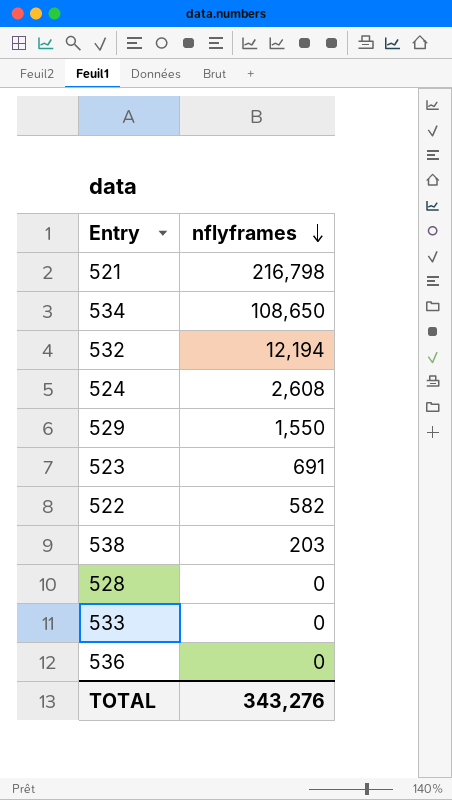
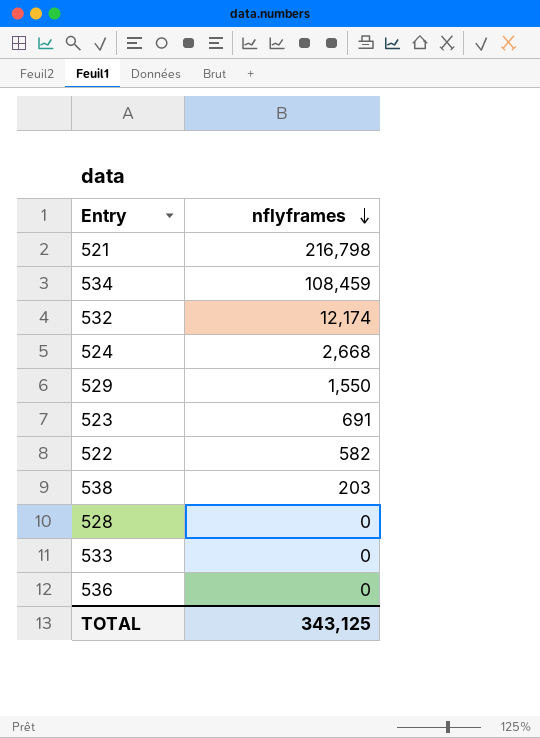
534 | nflyframes: 108,650 -> 108,459
532 | nflyframes: 12,194 -> 12,174
524 | nflyframes: 2,608 -> 2,668
TOTAL | nflyframes: 343,276 -> 343,125

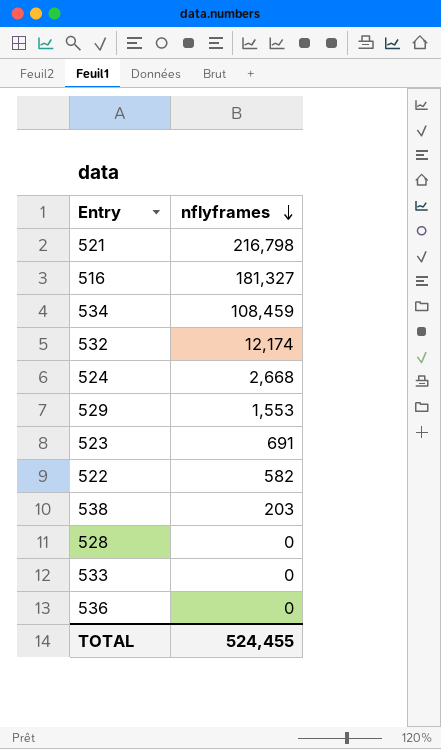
row 516: none -> 181,327
529 | nflyframes: 1,550 -> 1,553
TOTAL | nflyframes: 343,125 -> 524,455

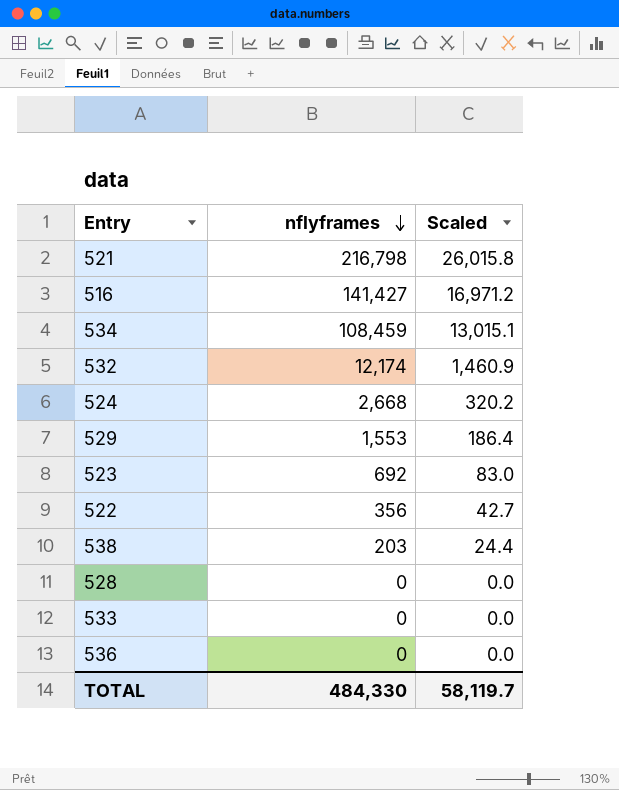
column Scaled | formula: none -> [nflyframes] * 0.12
516 | nflyframes: 181,327 -> 141,427
523 | nflyframes: 691 -> 692
522 | nflyframes: 582 -> 356
TOTAL | nflyframes: 524,455 -> 484,330

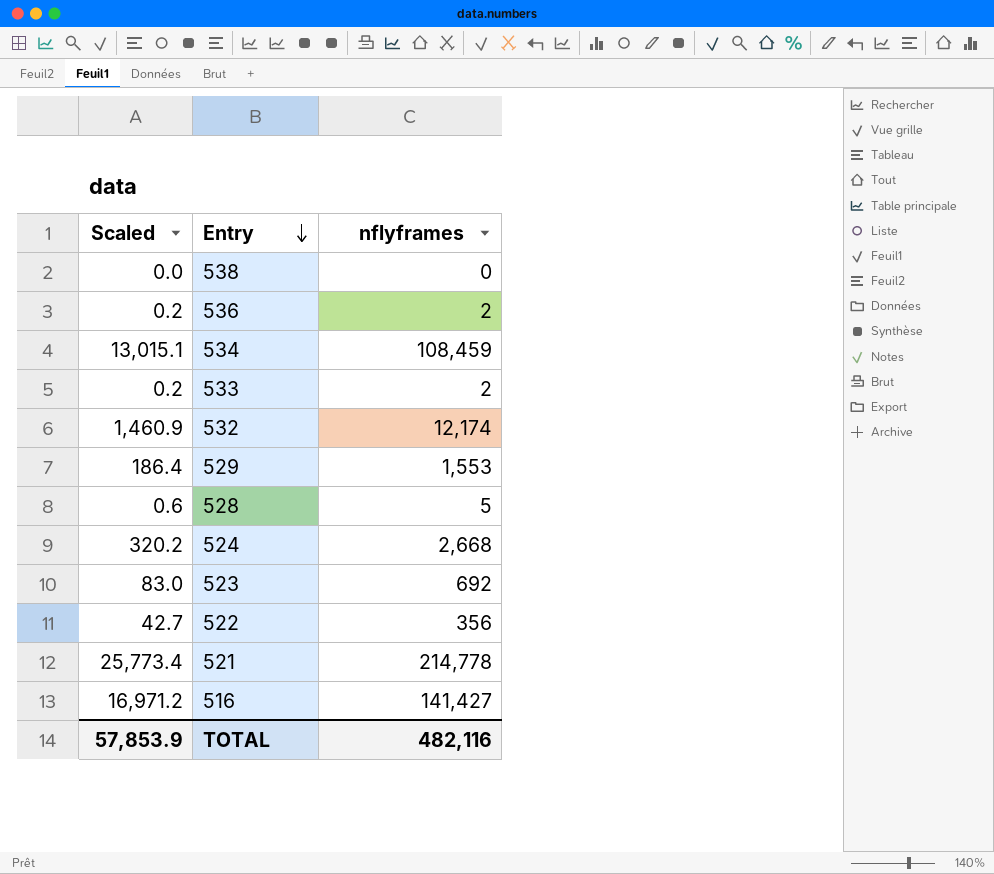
row order: nflyframes descending -> Entry descending
column Scaled | position: 3 -> 1
538 | Scaled: 24.4 -> 0.0
538 | nflyframes: 203 -> 0
536 | Scaled: 0.0 -> 0.2
536 | nflyframes: 0 -> 2
533 | Scaled: 0.0 -> 0.2
533 | nflyframes: 0 -> 2
528 | Scaled: 0.0 -> 0.6
528 | nflyframes: 0 -> 5
521 | Scaled: 26,015.8 -> 25,773.4
521 | nflyframes: 216,798 -> 214,778
TOTAL | Scaled: 58,119.7 -> 57,853.9
TOTAL | nflyframes: 484,330 -> 482,116

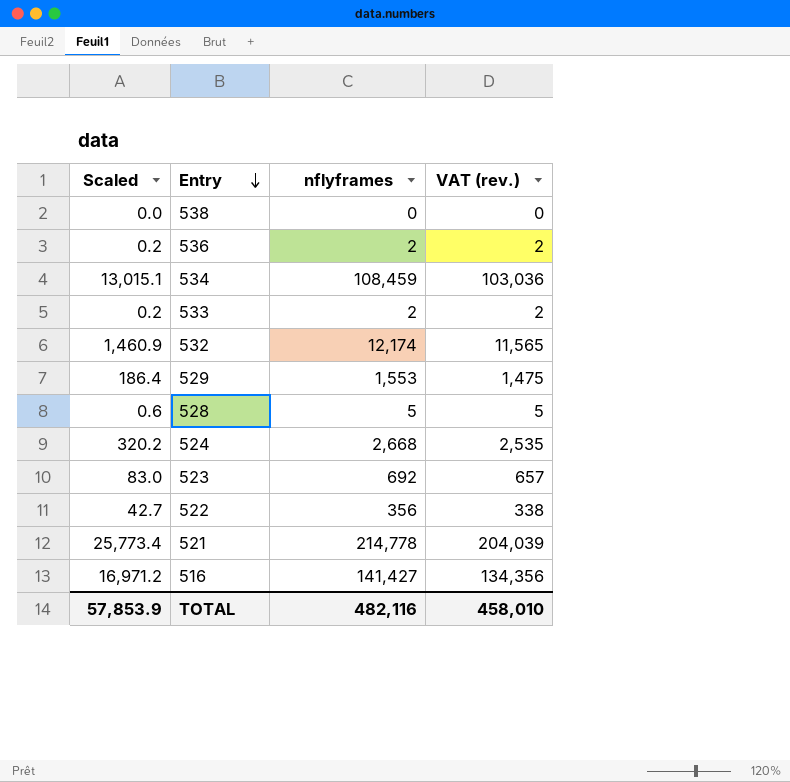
column VAT (rev.) | formula: none -> [nflyframes] * 0.95

